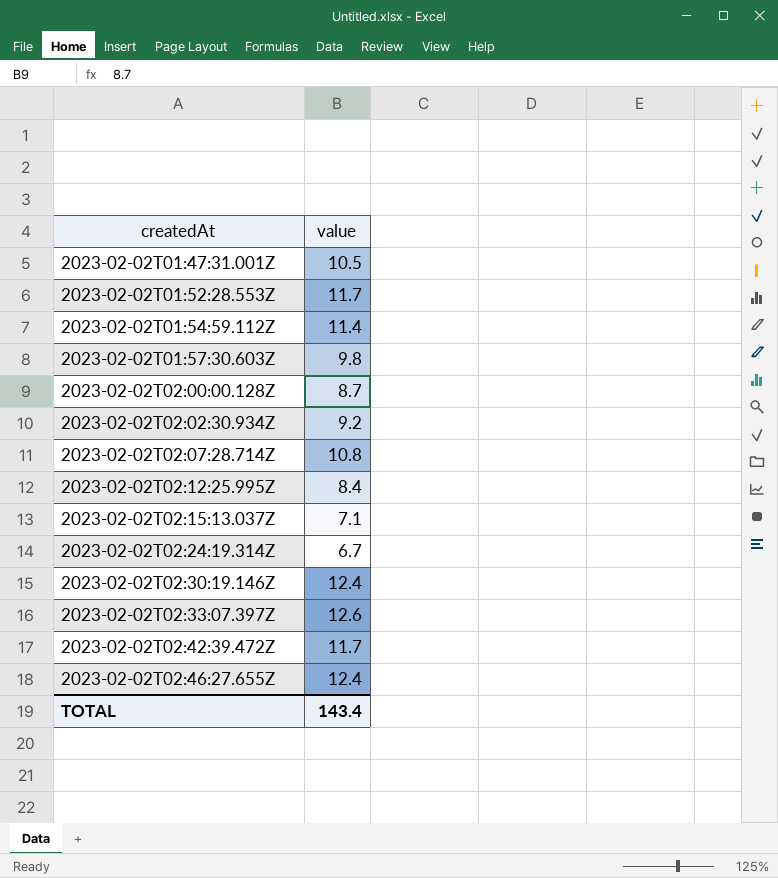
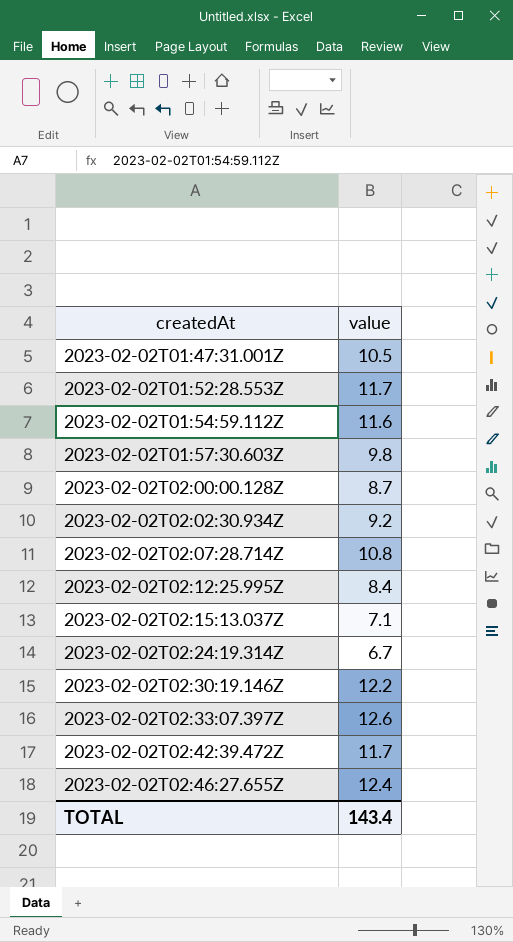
2023-02-02T01:54:59.112Z | value: 11.4 -> 11.6
2023-02-02T02:30:19.146Z | value: 12.4 -> 12.2

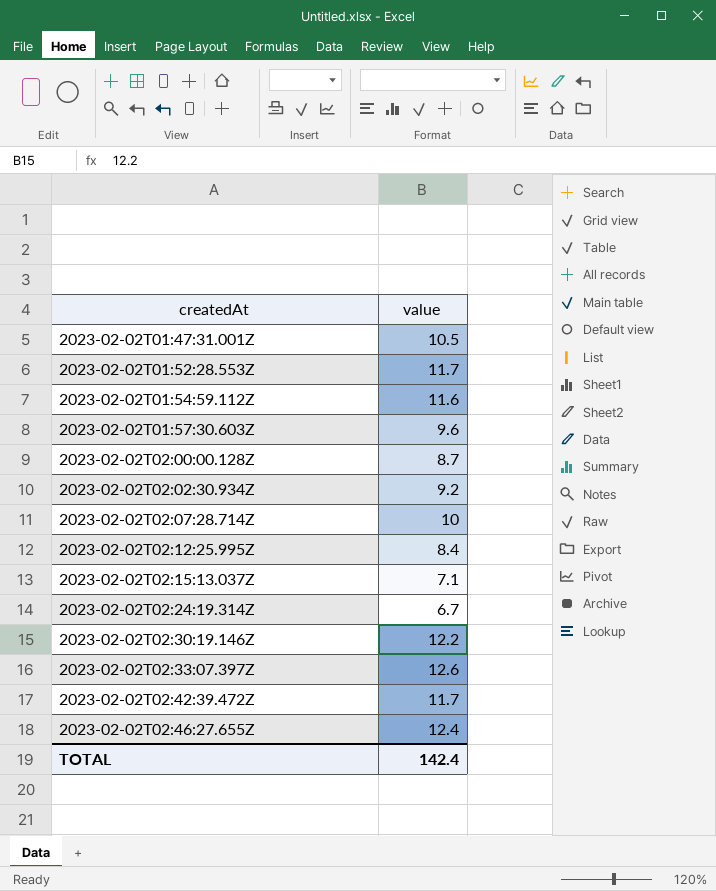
2023-02-02T01:57:30.603Z | value: 9.8 -> 9.6
2023-02-02T02:07:28.714Z | value: 10.8 -> 10
TOTAL | value: 143.4 -> 142.4

